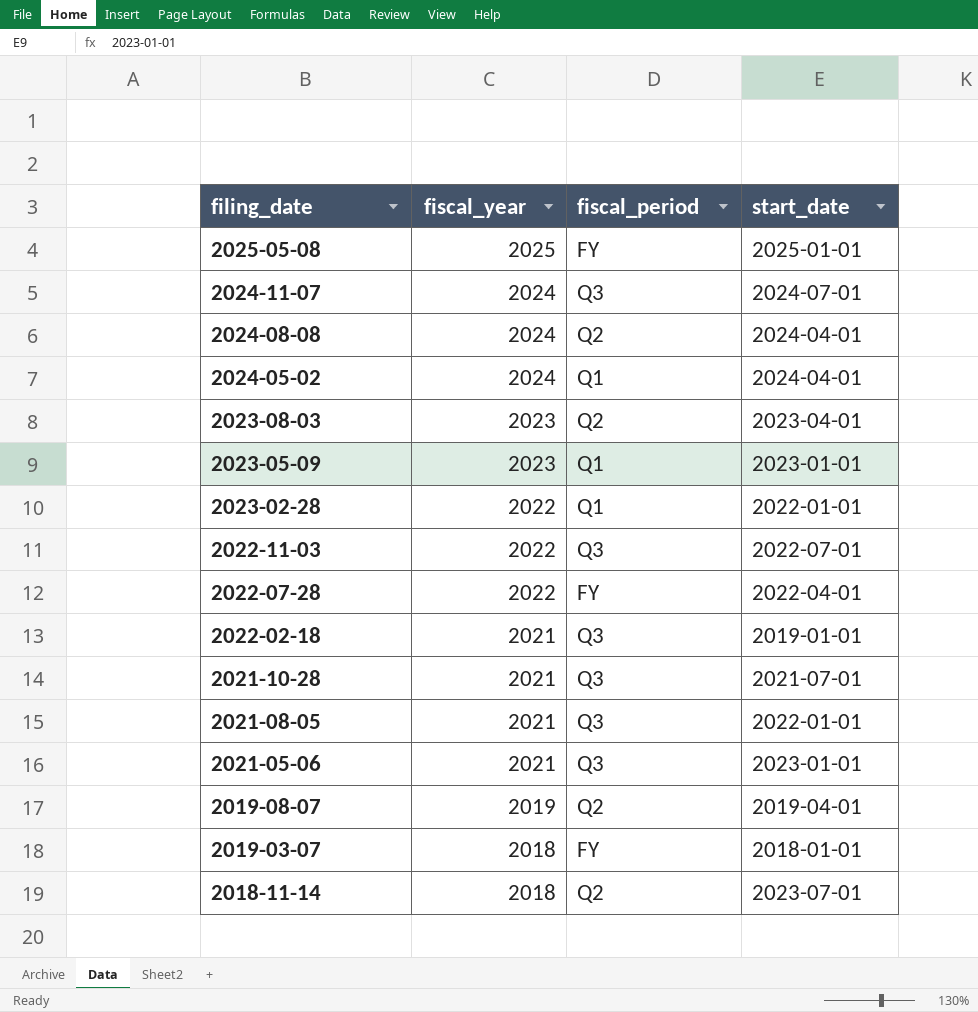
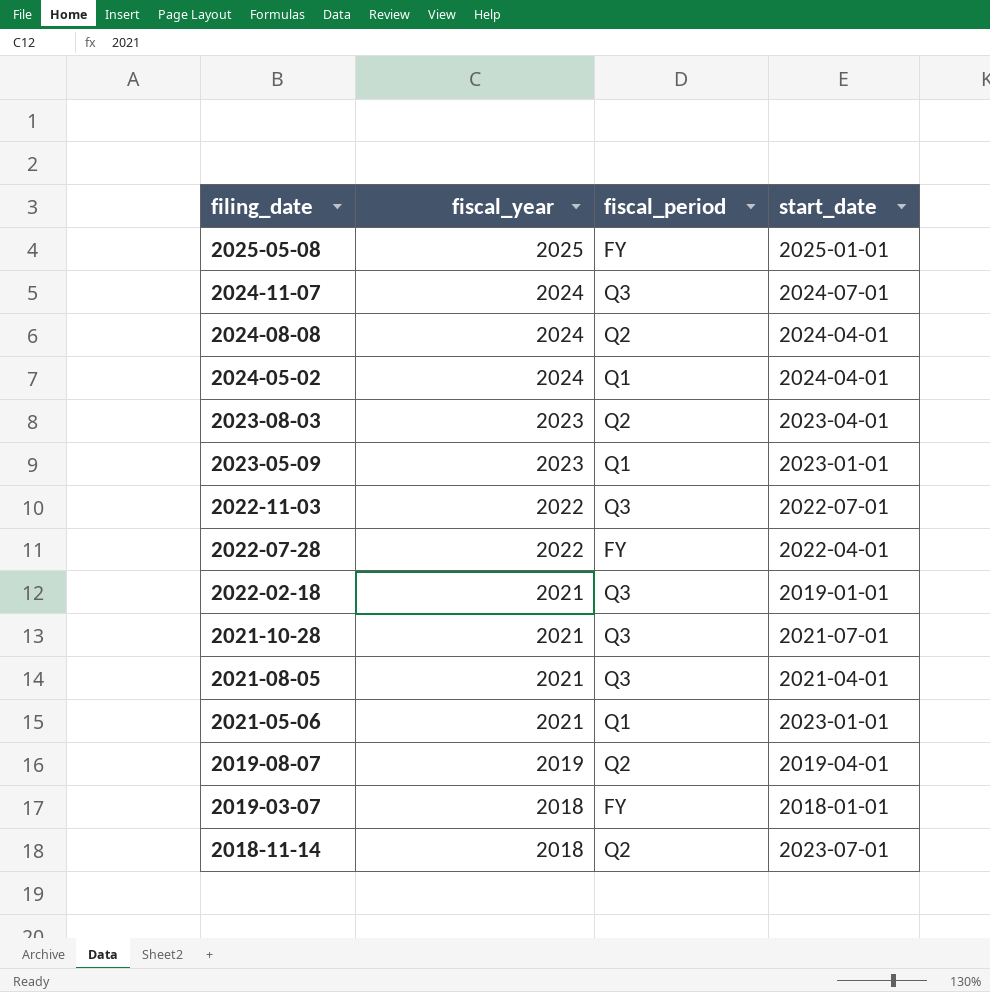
row 2023-02-28: 2022 | Q1 | 2022-01-01 -> none
2021-08-05 | start_date: 2022-01-01 -> 2021-04-01
2021-05-06 | fiscal_period: Q3 -> Q1

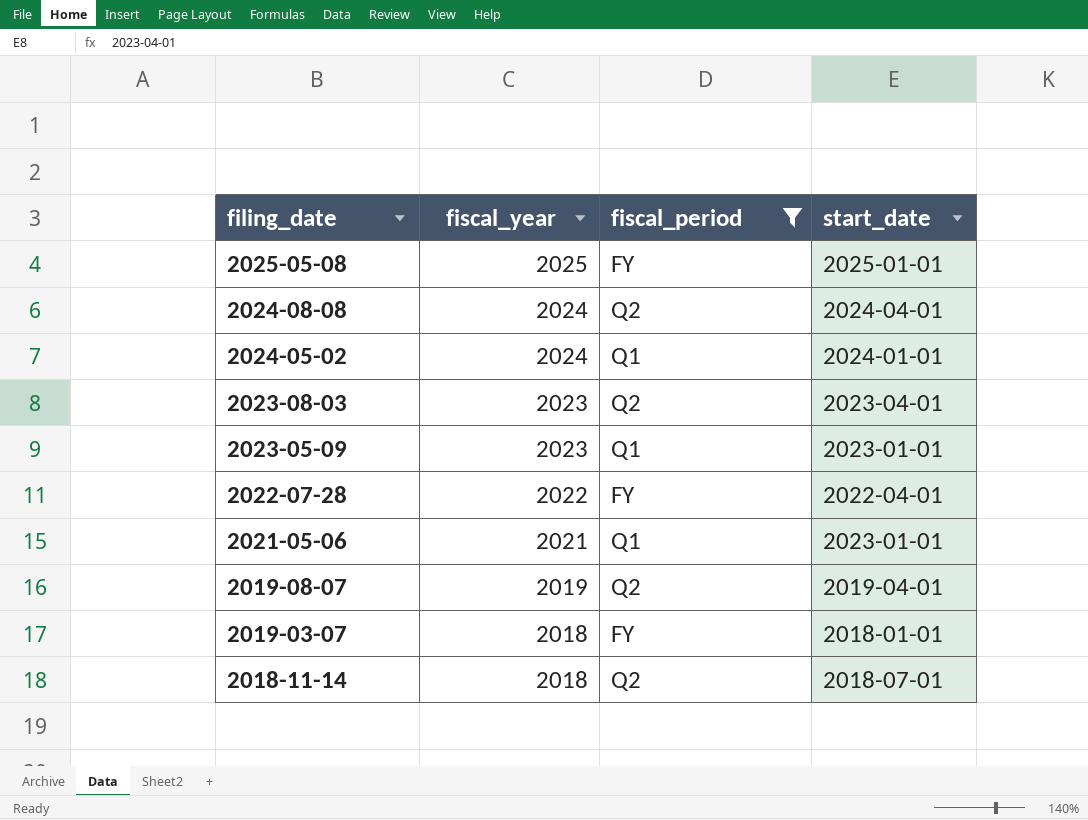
filter: none -> fiscal_period != Q3
2024-05-02 | start_date: 2024-04-01 -> 2024-01-01
2018-11-14 | start_date: 2023-07-01 -> 2018-07-01

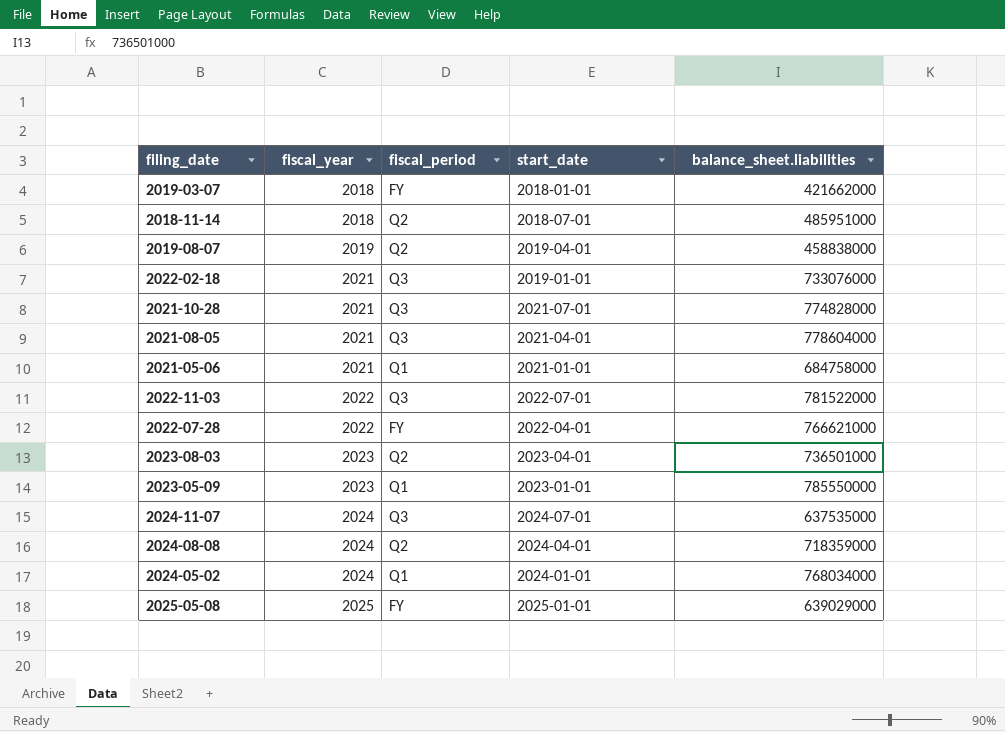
filter: fiscal_period != Q3 -> none
row order: filing_date descending -> fiscal_year ascending
column balance_sheet.liabilities | position: none -> 5
2021-05-06 | start_date: 2023-01-01 -> 2021-01-01

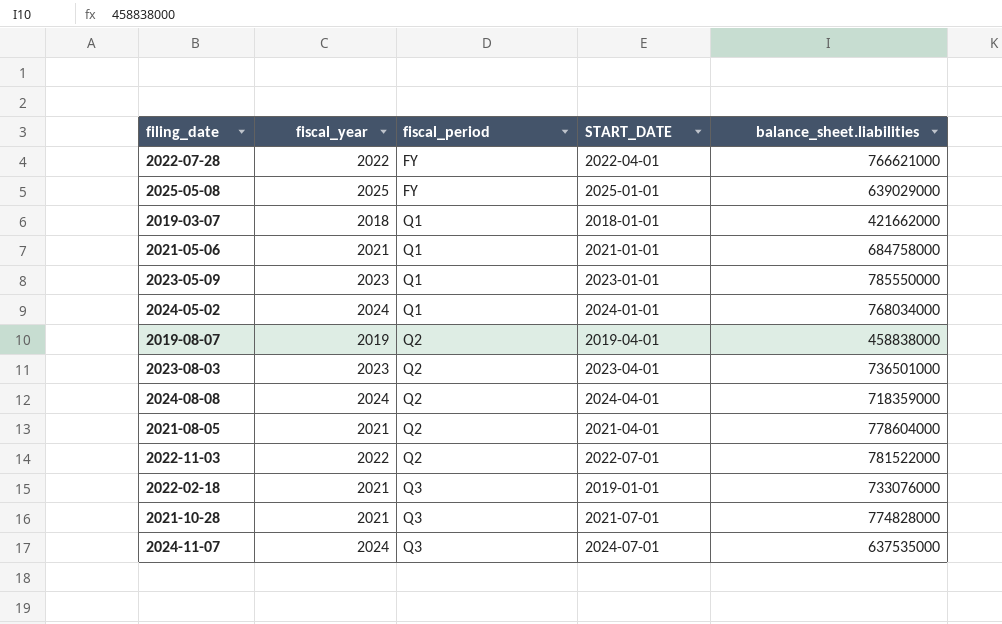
row order: fiscal_year ascending -> fiscal_period ascending
column name: start_date -> START_DATE
row 2018-11-14: 2018 | Q2 | 2018-07-01 | 485951000 -> none
2019-03-07 | fiscal_period: FY -> Q1
2021-08-05 | fiscal_period: Q3 -> Q2
2022-11-03 | fiscal_period: Q3 -> Q2

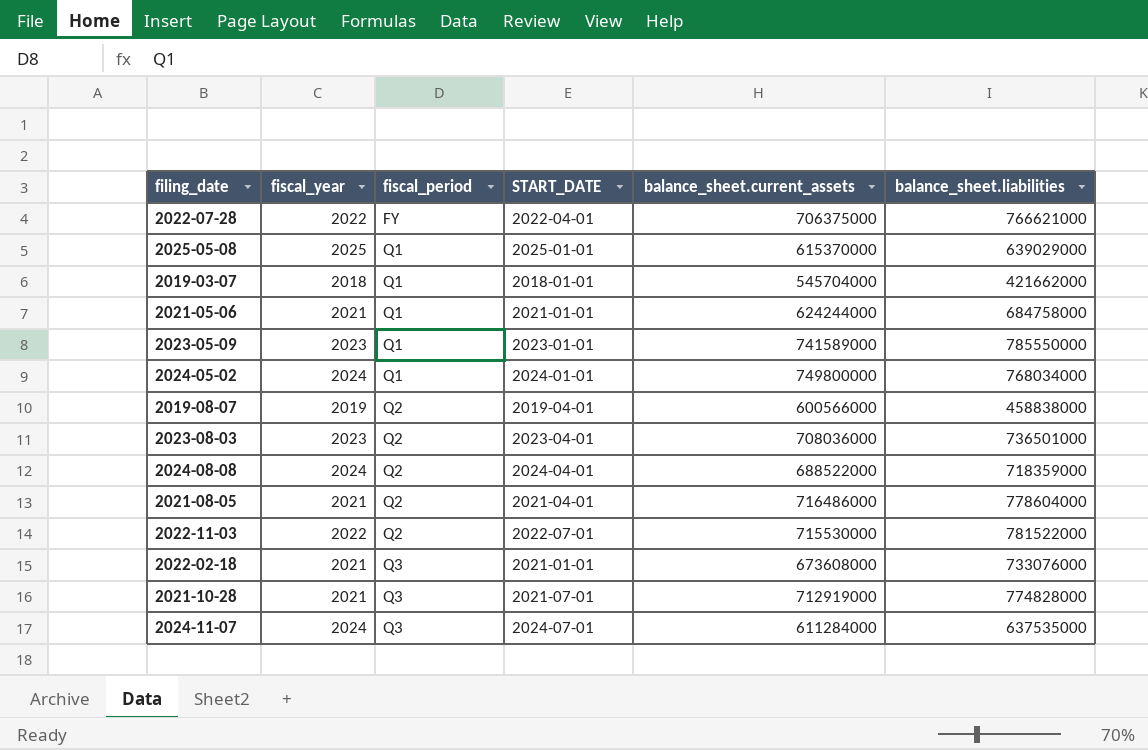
column balance_sheet.current_assets | position: none -> 5
2025-05-08 | fiscal_period: FY -> Q1
2022-02-18 | START_DATE: 2019-01-01 -> 2021-01-01

